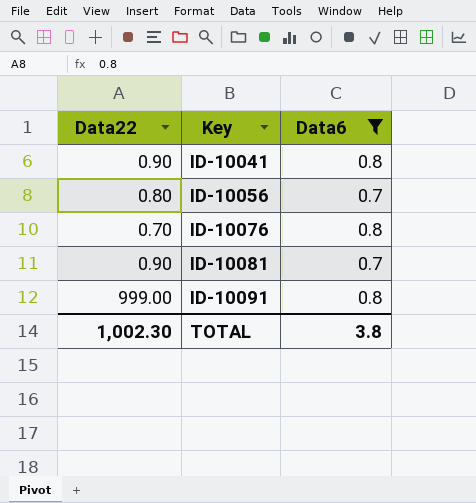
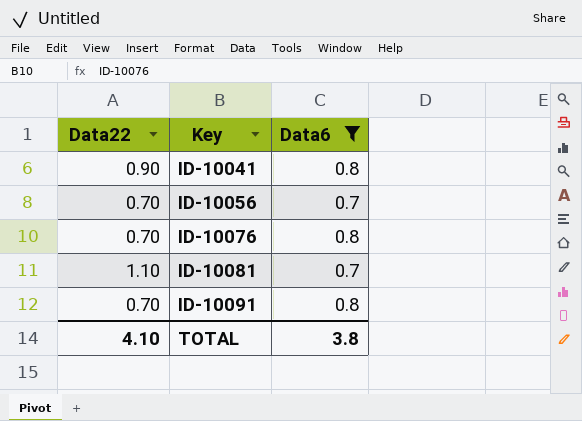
ID-10056 | Data22: 0.80 -> 0.70
ID-10081 | Data22: 0.90 -> 1.10
ID-10091 | Data22: 999.00 -> 0.70
TOTAL | Data22: 1,002.30 -> 4.10

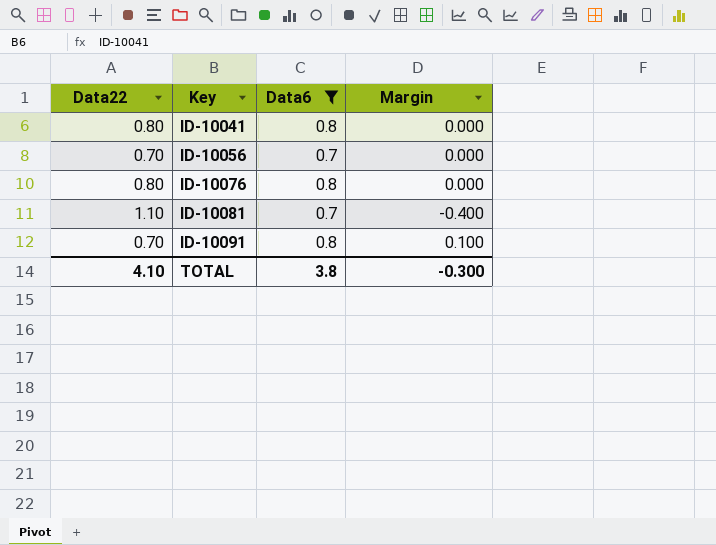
column Margin | formula: none -> [Data6] - [Data22]
ID-10041 | Data22: 0.90 -> 0.80
ID-10076 | Data22: 0.70 -> 0.80

